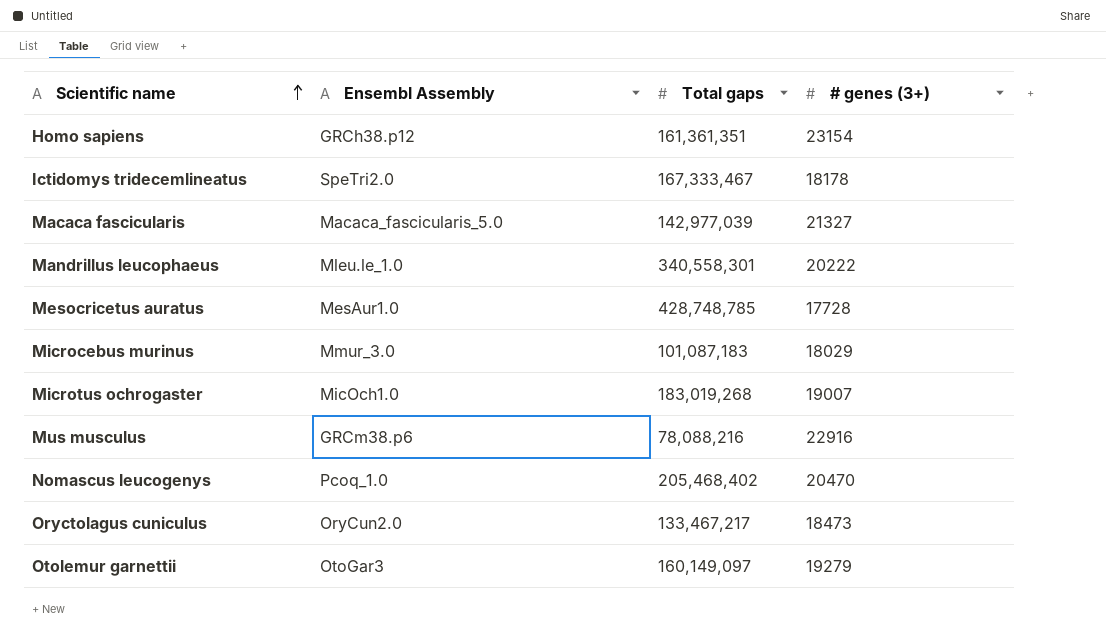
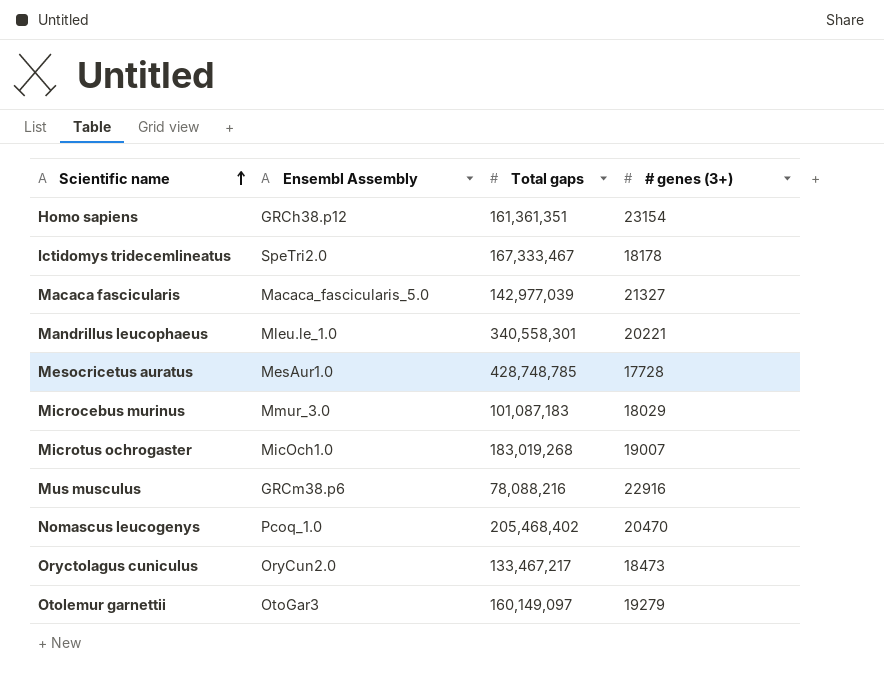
Mandrillus leucophaeus | # genes (3+): 20222 -> 20221

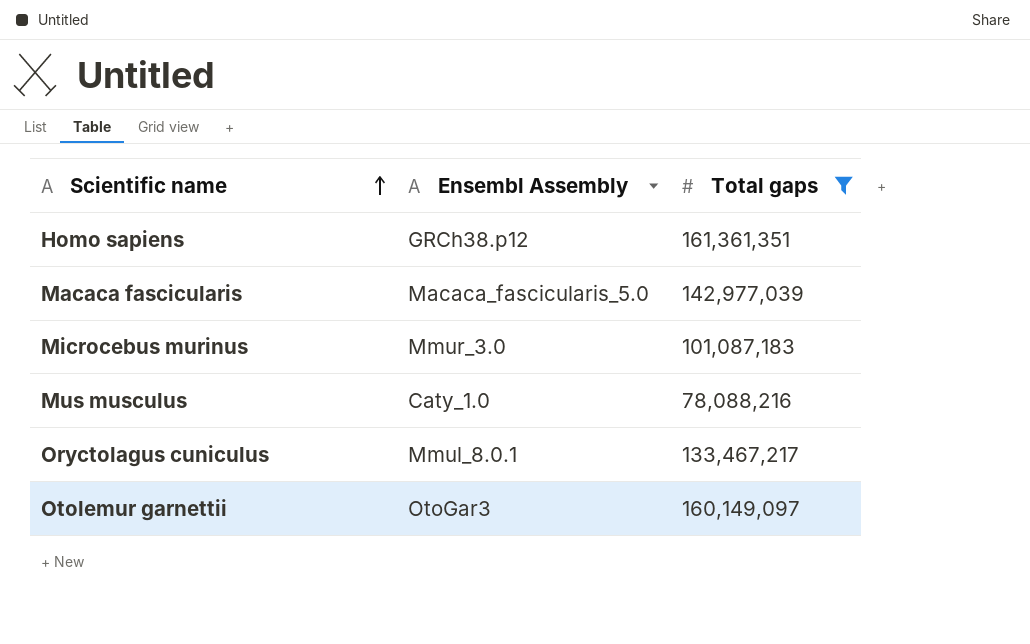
filter: none -> Total gaps <= 161,361,351
column # genes (3+) | position: 4 -> none
Mus musculus | Ensembl Assembly: GRCm38.p6 -> Caty_1.0
Oryctolagus cuniculus | Ensembl Assembly: OryCun2.0 -> Mmul_8.0.1

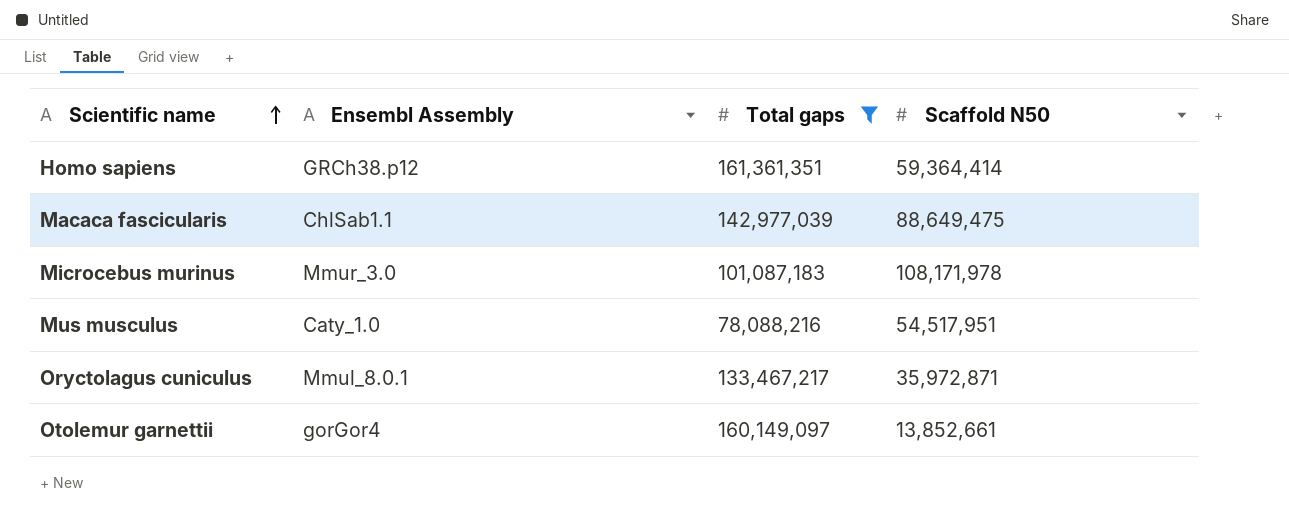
column Scaffold N50 | position: none -> 4
Macaca fascicularis | Ensembl Assembly: Macaca_fascicularis_5.0 -> ChlSab1.1
Otolemur garnettii | Ensembl Assembly: OtoGar3 -> gorGor4

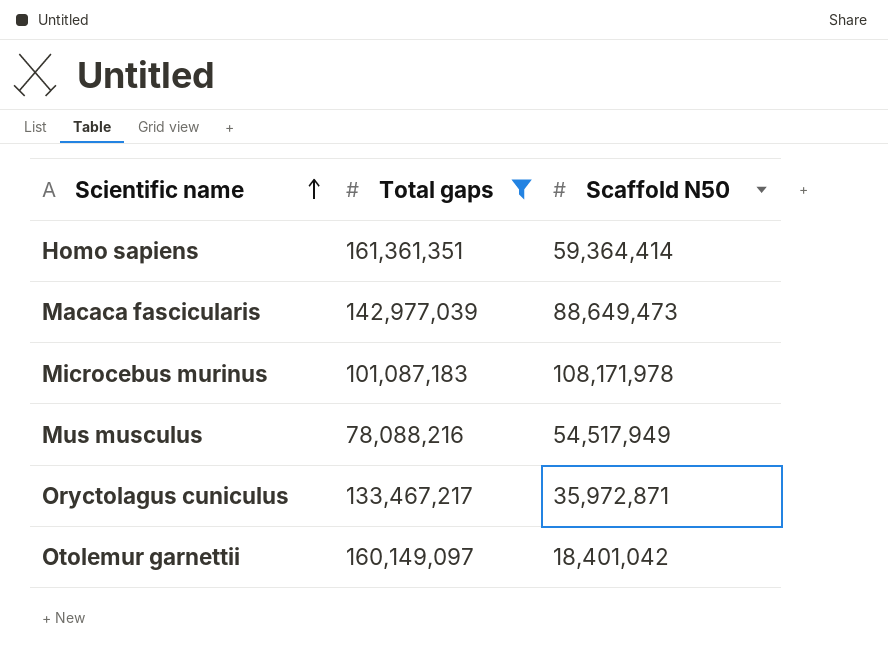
column Ensembl Assembly | position: 2 -> none
Macaca fascicularis | Scaffold N50: 88,649,475 -> 88,649,473
Mus musculus | Scaffold N50: 54,517,951 -> 54,517,949
Otolemur garnettii | Scaffold N50: 13,852,661 -> 18,401,042

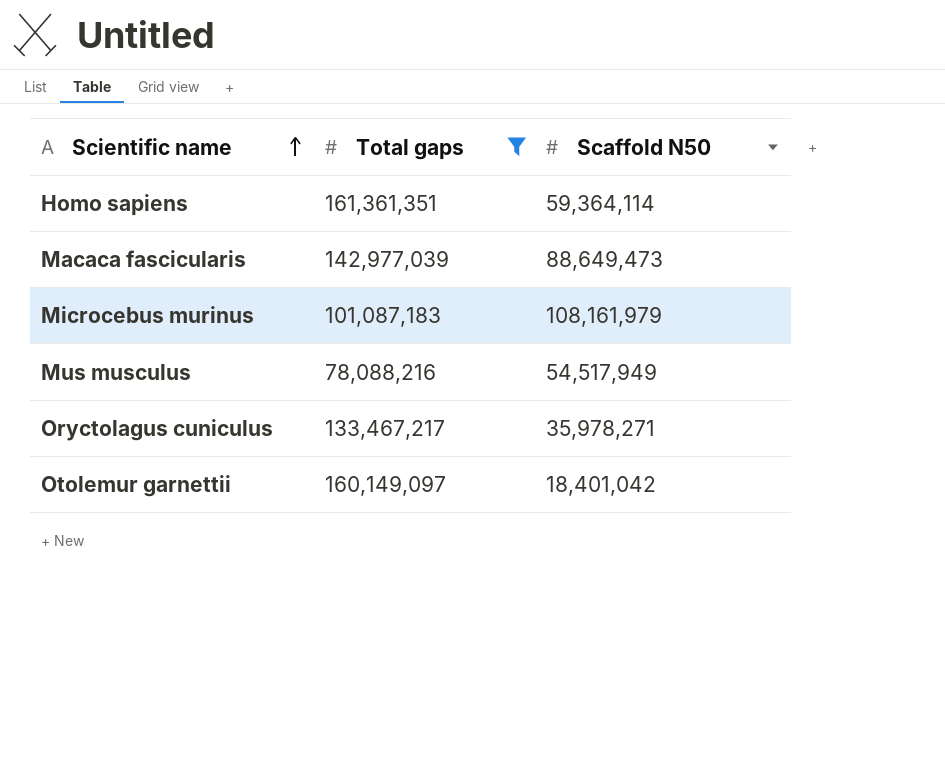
Homo sapiens | Scaffold N50: 59,364,414 -> 59,364,114
Microcebus murinus | Scaffold N50: 108,171,978 -> 108,161,979
Oryctolagus cuniculus | Scaffold N50: 35,972,871 -> 35,978,271

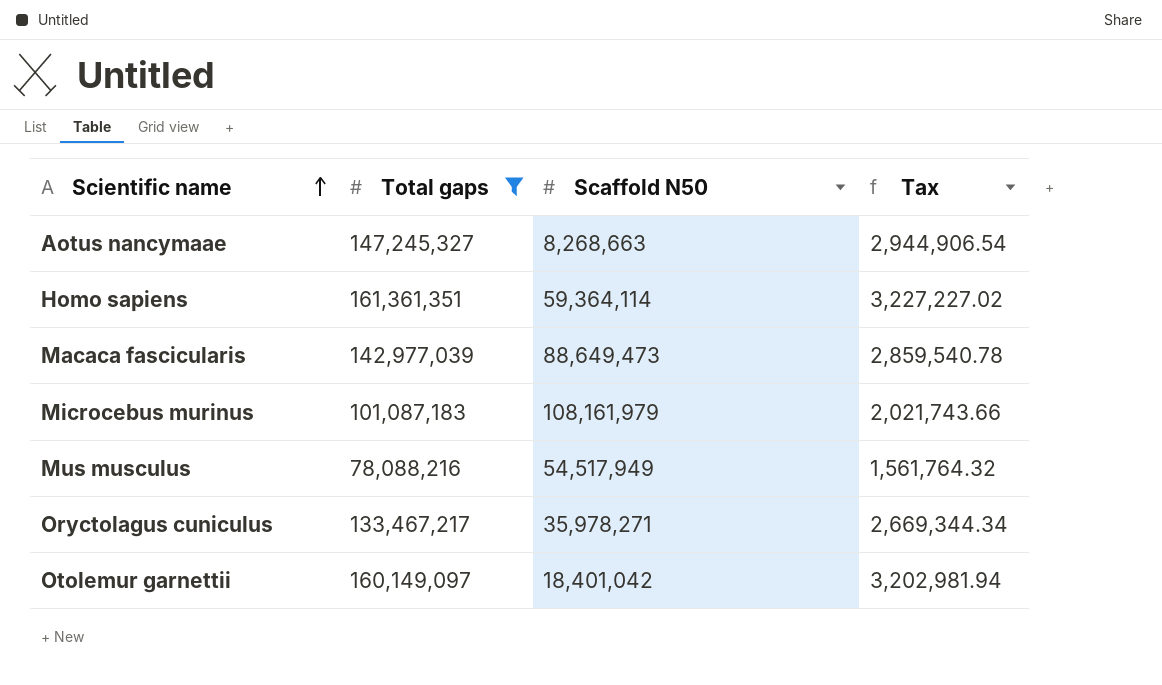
column Tax | formula: none -> [Total gaps] * 0.02
row Aotus nancymaae: none -> 147,245,327 | 8,268,663 | 2,944,906.54

